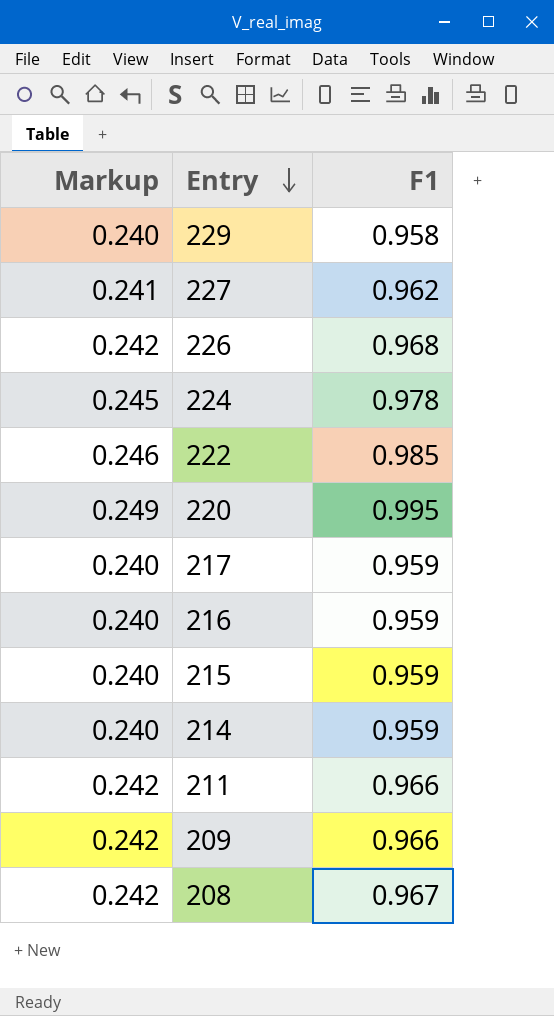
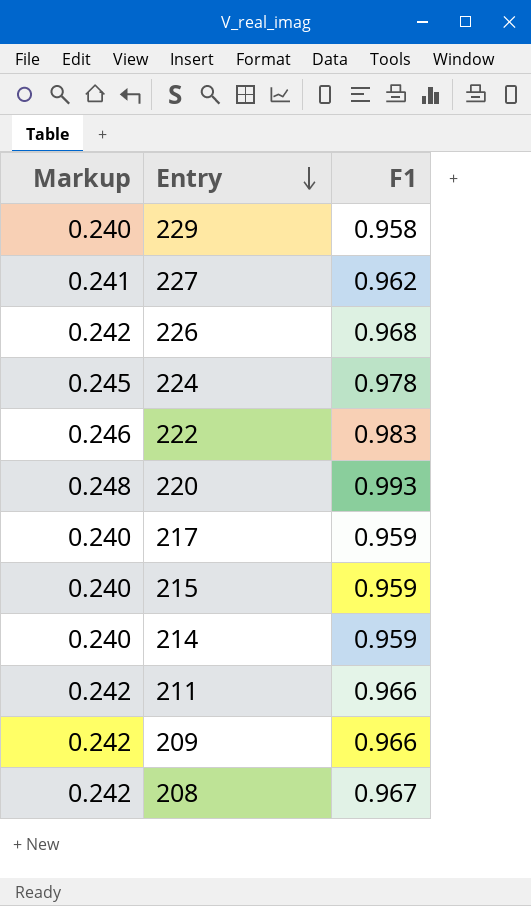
row 216: 0.240 | 0.959 -> none
222 | F1: 0.985 -> 0.983
220 | Markup: 0.249 -> 0.248
220 | F1: 0.995 -> 0.993

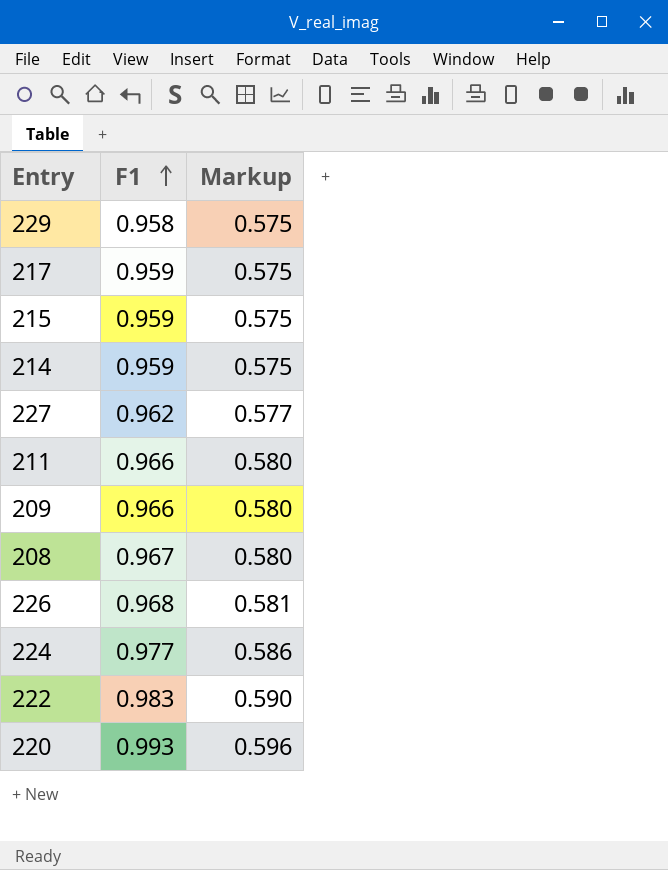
row order: Entry descending -> F1 ascending
column Markup | formula: [F1] * 0.25 -> [F1] * 0.6
column Markup | position: 1 -> 3
224 | F1: 0.978 -> 0.977

